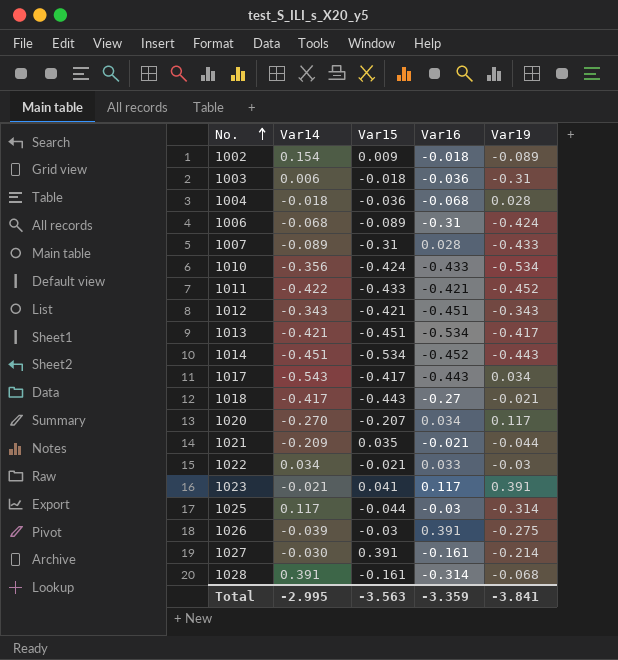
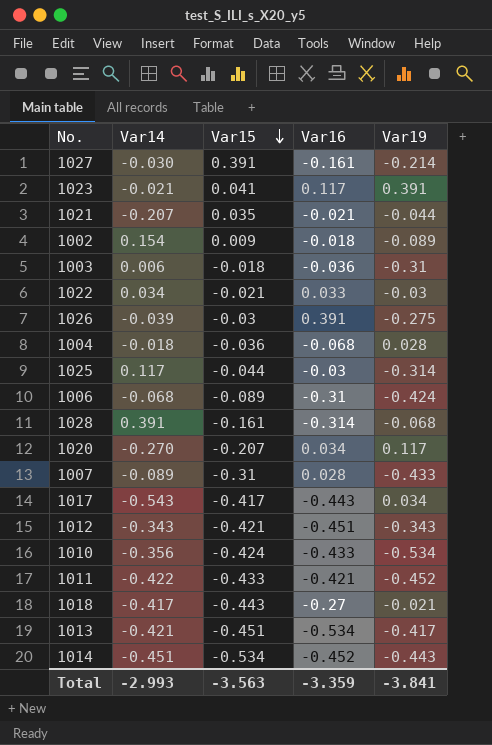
row order: No. ascending -> Var15 descending
1021 | Var14: -0.209 -> -0.207
Total | Var14: -2.995 -> -2.993

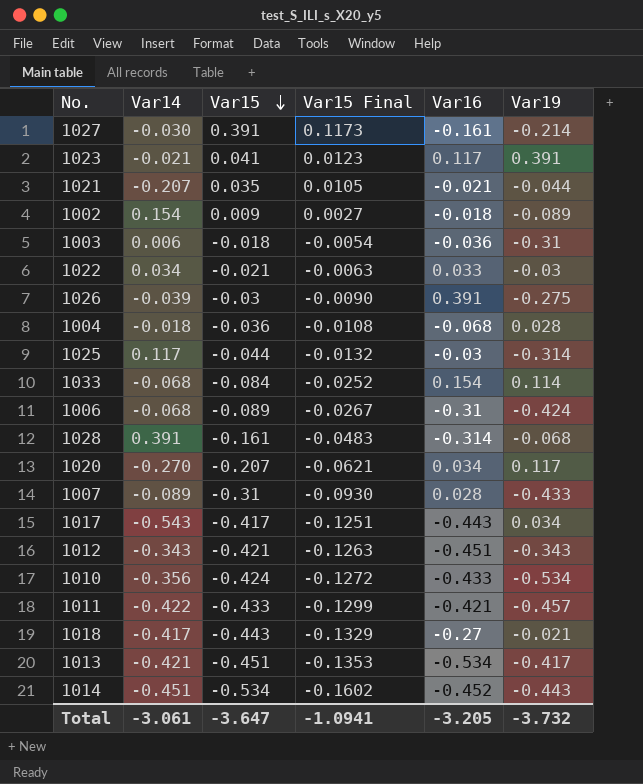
column Var15 Final | formula: none -> [Var15] * 0.3
row 1033: none -> -0.068 | -0.084 | -0.0252 | 0.154 | 0.114
1011 | Var19: -0.452 -> -0.457
Total | Var14: -2.993 -> -3.061
Total | Var15: -3.563 -> -3.647
Total | Var16: -3.359 -> -3.205
Total | Var19: -3.841 -> -3.732

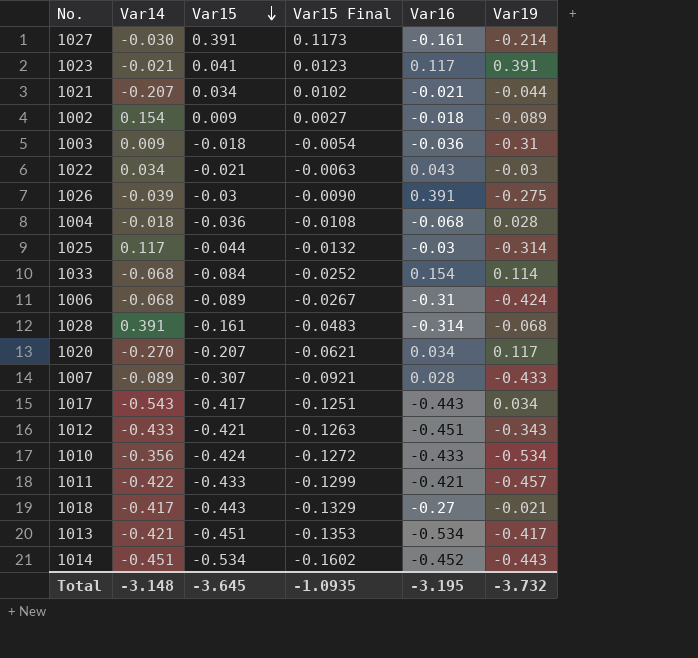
1021 | Var15: 0.035 -> 0.034
1021 | Var15 Final: 0.0105 -> 0.0102
1003 | Var14: 0.006 -> 0.009
1022 | Var16: 0.033 -> 0.043
1007 | Var15: -0.31 -> -0.307
1007 | Var15 Final: -0.0930 -> -0.0921
1012 | Var14: -0.343 -> -0.433
Total | Var14: -3.061 -> -3.148
Total | Var15: -3.647 -> -3.645
Total | Var15 Final: -1.0941 -> -1.0935
Total | Var16: -3.205 -> -3.195

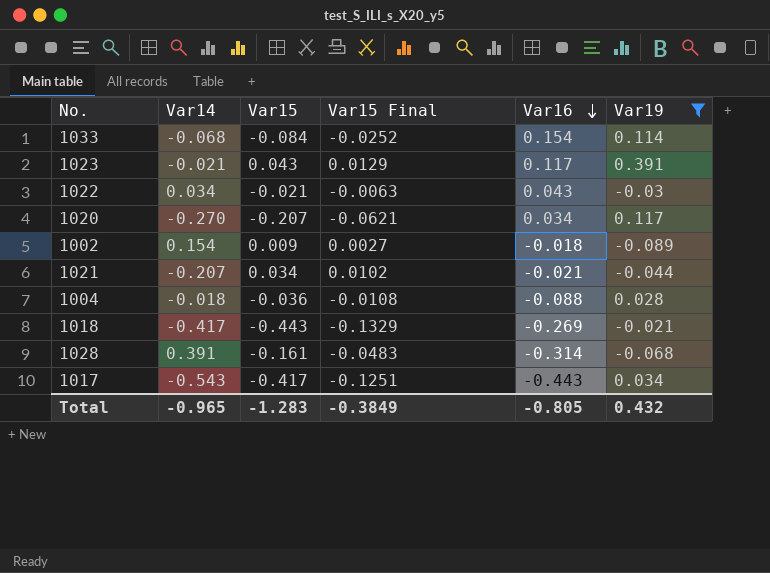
filter: none -> Var19 >= -0.089
row order: Var15 descending -> Var16 descending
1023 | Var15: 0.041 -> 0.043
1023 | Var15 Final: 0.0123 -> 0.0129
1004 | Var16: -0.068 -> -0.088
1018 | Var16: -0.27 -> -0.269
Total | Var14: -3.148 -> -0.965
Total | Var15: -3.645 -> -1.283
Total | Var15 Final: -1.0935 -> -0.3849
Total | Var16: -3.195 -> -0.805
Total | Var19: -3.732 -> 0.432

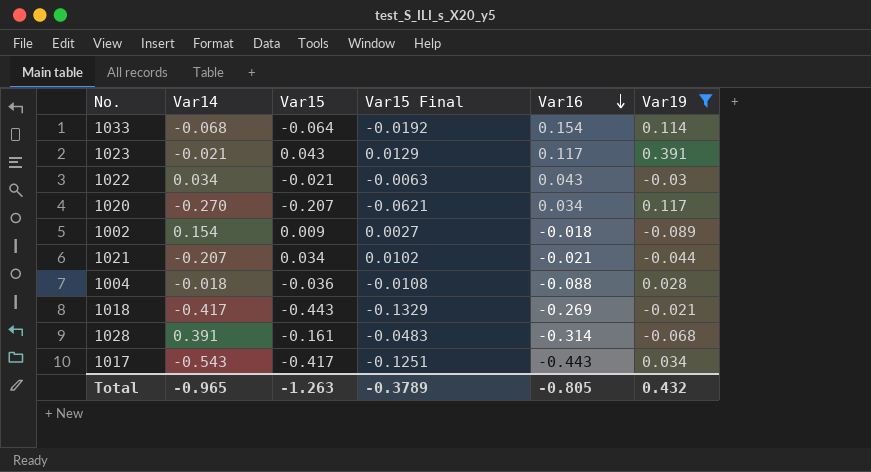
1033 | Var15: -0.084 -> -0.064
1033 | Var15 Final: -0.0252 -> -0.0192
Total | Var15: -1.283 -> -1.263
Total | Var15 Final: -0.3849 -> -0.3789

